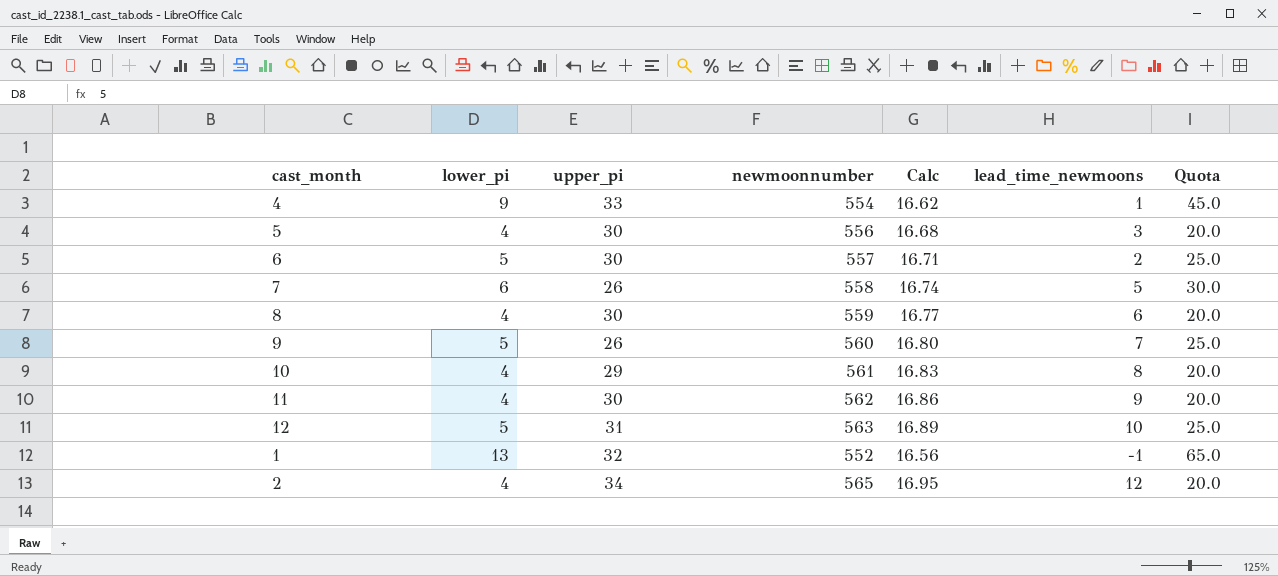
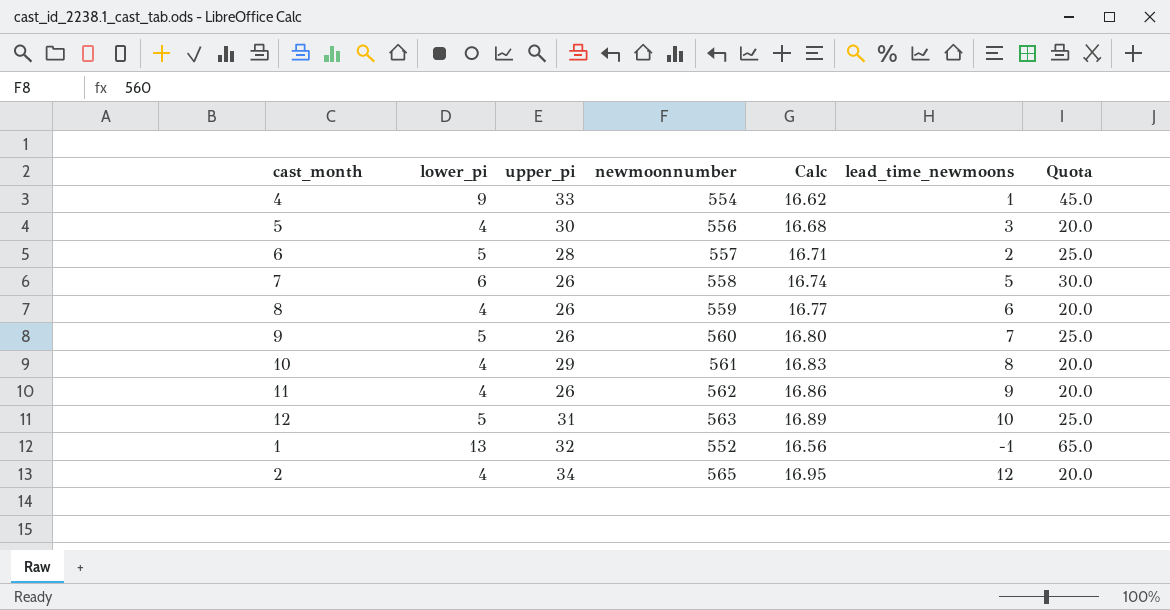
6 | upper_pi: 30 -> 28
8 | upper_pi: 30 -> 26
11 | upper_pi: 30 -> 26

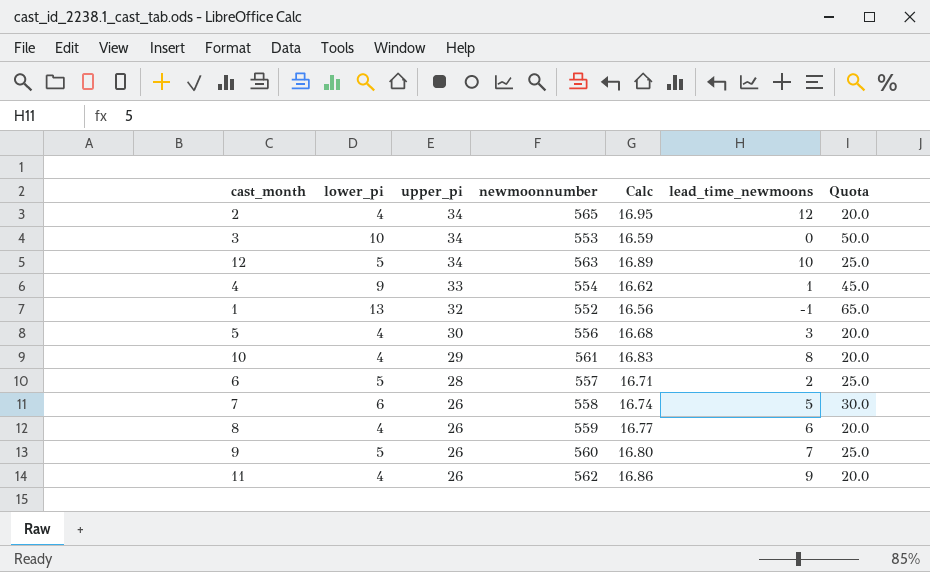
row order: none -> upper_pi descending
row 3: none -> 10 | 34 | 553 | 16.59 | 0 | 50.0
12 | upper_pi: 31 -> 34

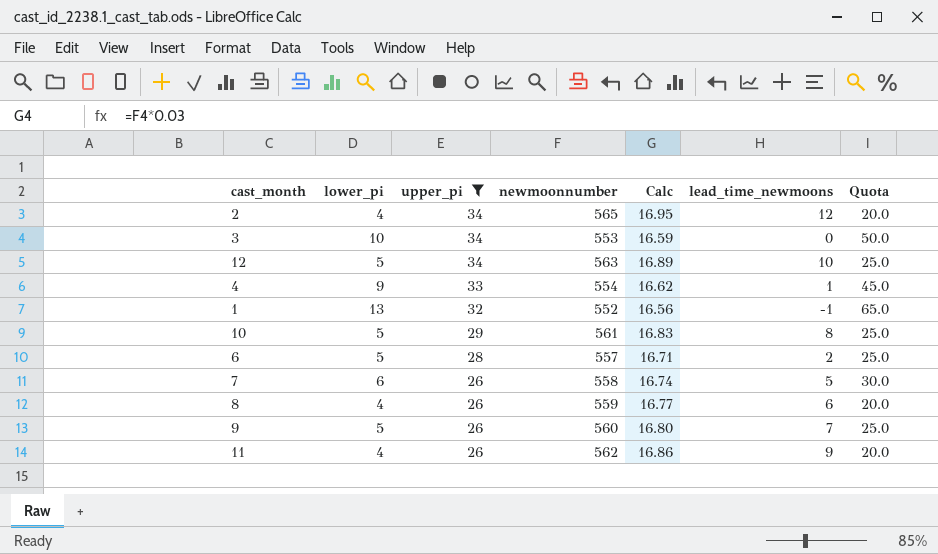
filter: none -> upper_pi != 30
10 | lower_pi: 4 -> 5
10 | Quota: 20.0 -> 25.0

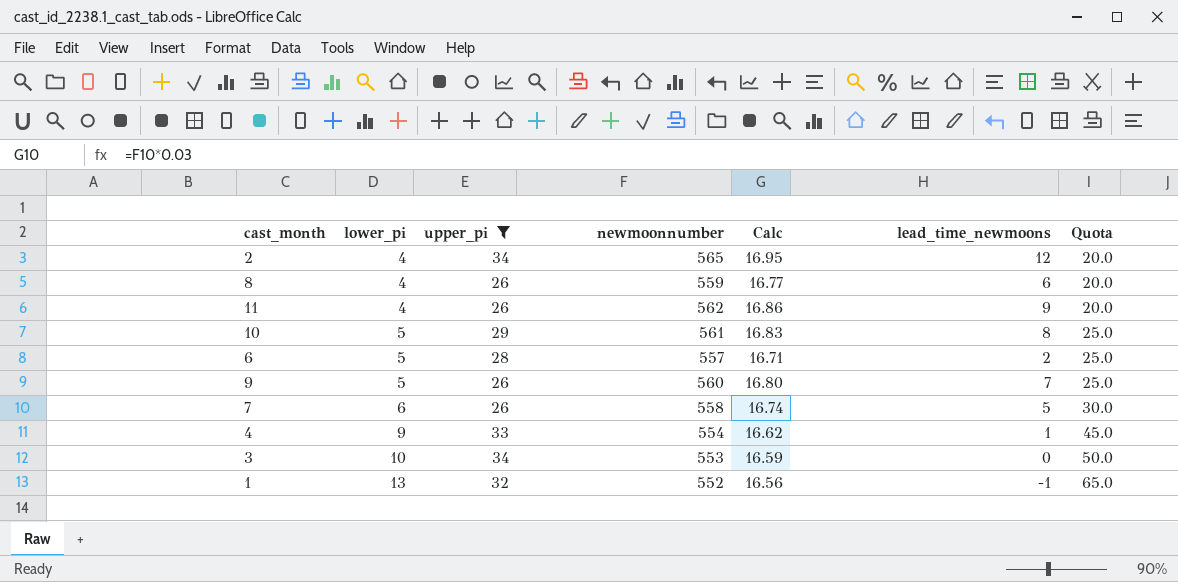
row order: upper_pi descending -> lower_pi ascending
row 12: 5 | 34 | 563 | 16.89 | 10 | 25.0 -> none

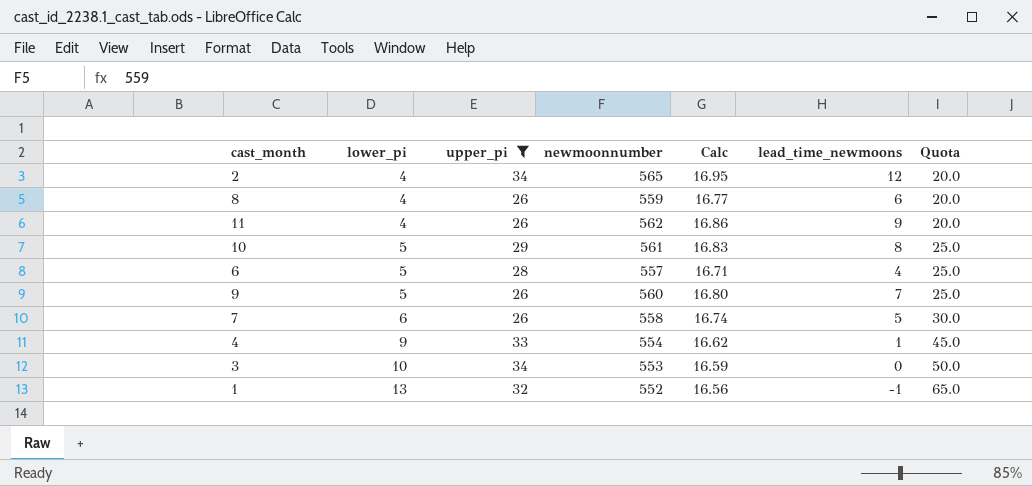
6 | lead_time_newmoons: 2 -> 4

